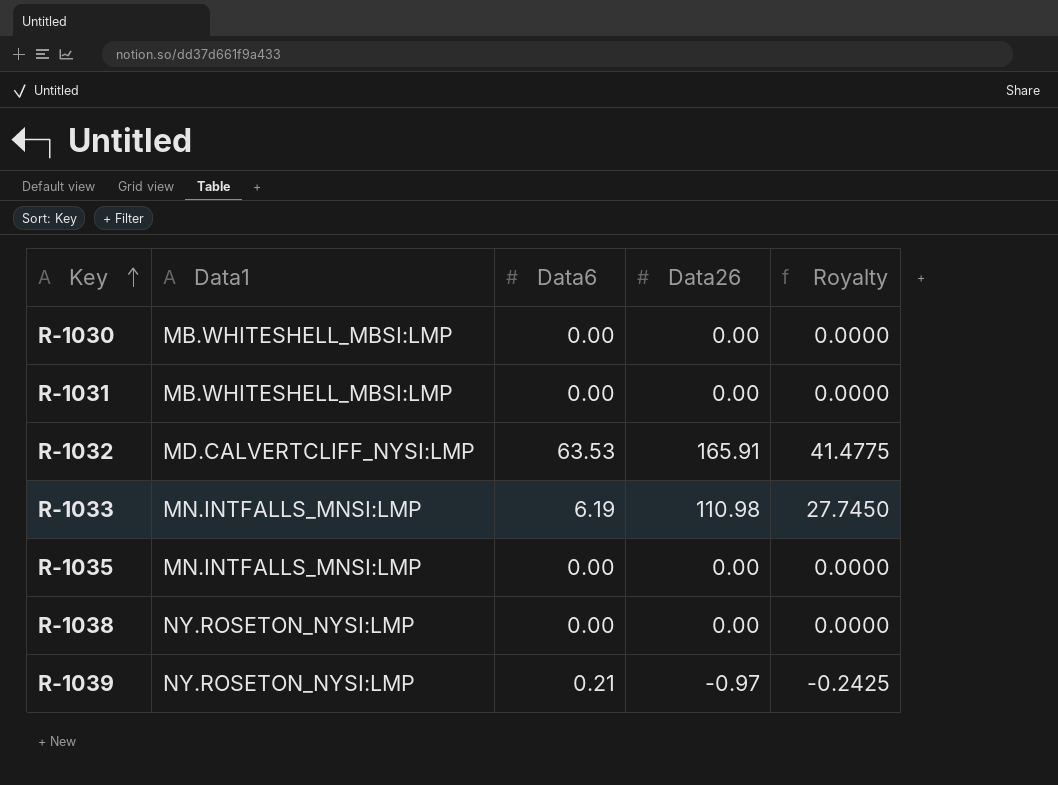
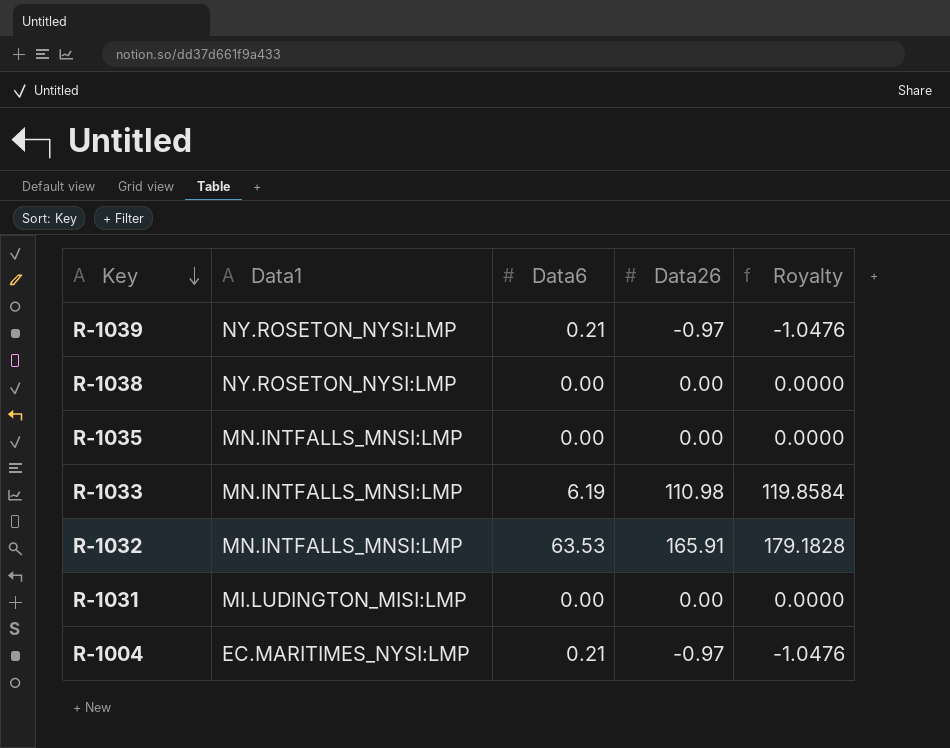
row order: Key ascending -> Key descending
column Royalty | formula: [Data26] * 0.25 -> [Data26] * 1.08
row R-1030: MB.WHITESHELL_MBSI:LMP | 0.00 | 0.00 | 0.0000 -> none
R-1032 | Data1: MD.CALVERTCLIFF_NYSI:LMP -> MN.INTFALLS_MNSI:LMP
R-1031 | Data1: MB.WHITESHELL_MBSI:LMP -> MI.LUDINGTON_MISI:LMP
row R-1004: none -> EC.MARITIMES_NYSI:LMP | 0.21 | -0.97 | -1.0476

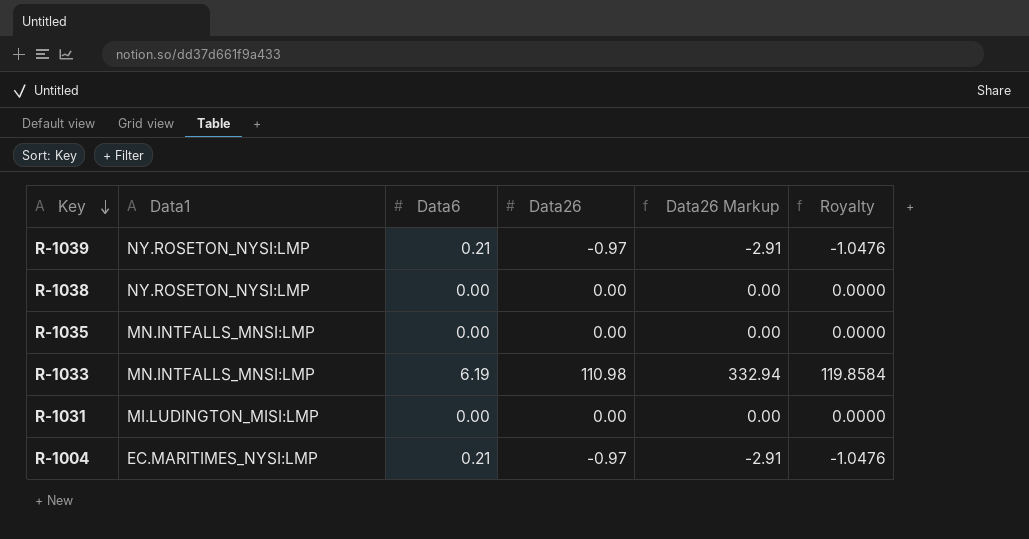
column Data26 Markup | formula: none -> [Data26] * 3
row R-1032: MN.INTFALLS_MNSI:LMP | 63.53 | 165.91 | 179.1828 -> none

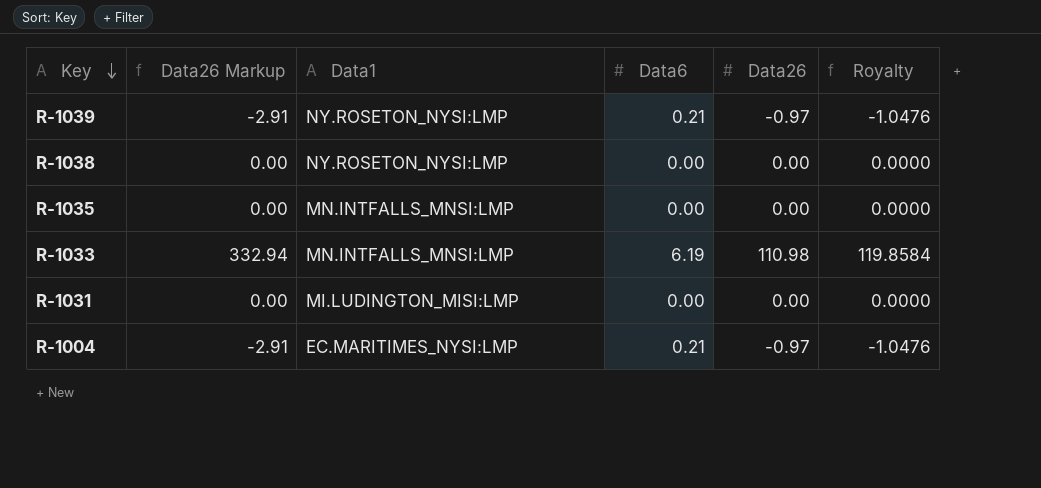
column Data26 Markup | position: 5 -> 2

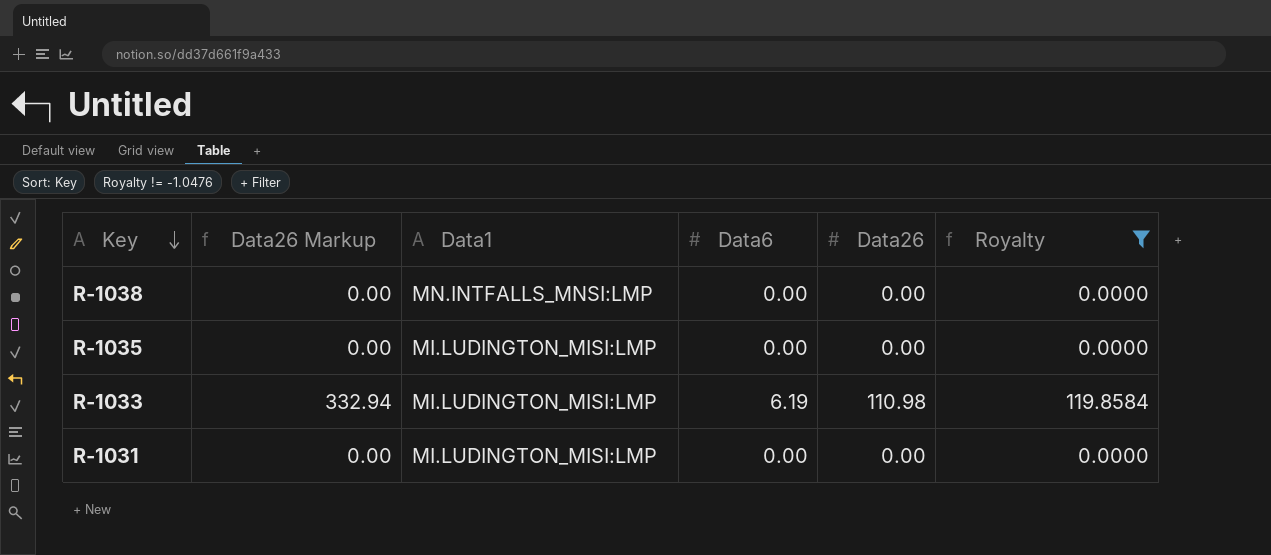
filter: none -> Royalty != -1.0476
R-1038 | Data1: NY.ROSETON_NYSI:LMP -> MN.INTFALLS_MNSI:LMP
R-1035 | Data1: MN.INTFALLS_MNSI:LMP -> MI.LUDINGTON_MISI:LMP
R-1033 | Data1: MN.INTFALLS_MNSI:LMP -> MI.LUDINGTON_MISI:LMP

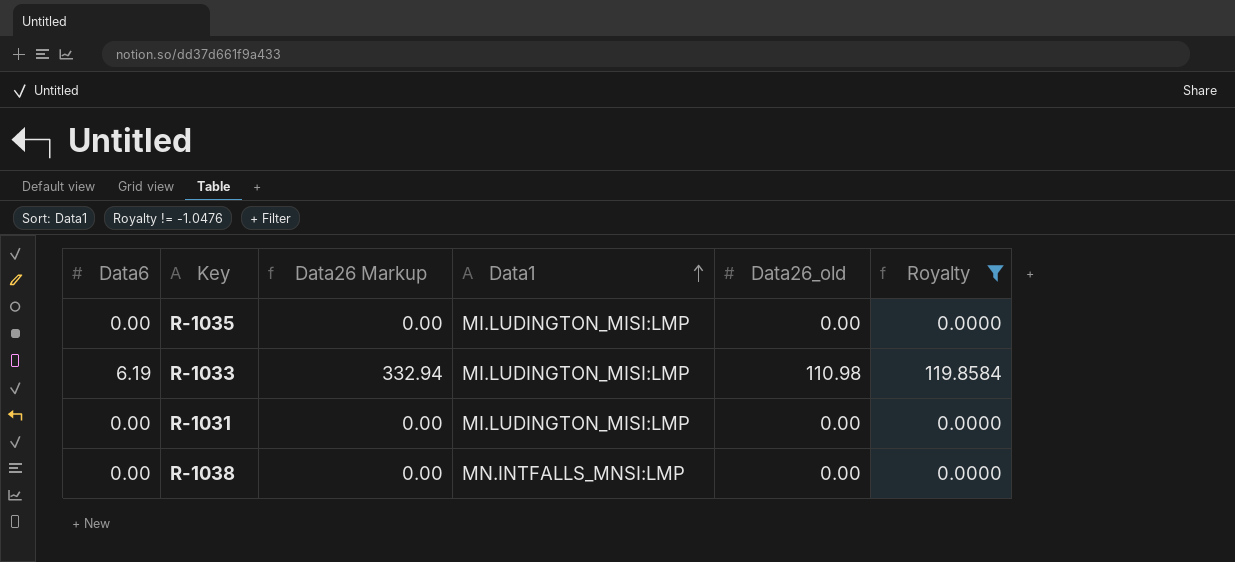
row order: Key descending -> Data1 ascending
column Data6 | position: 4 -> 1
column name: Data26 -> Data26_old

